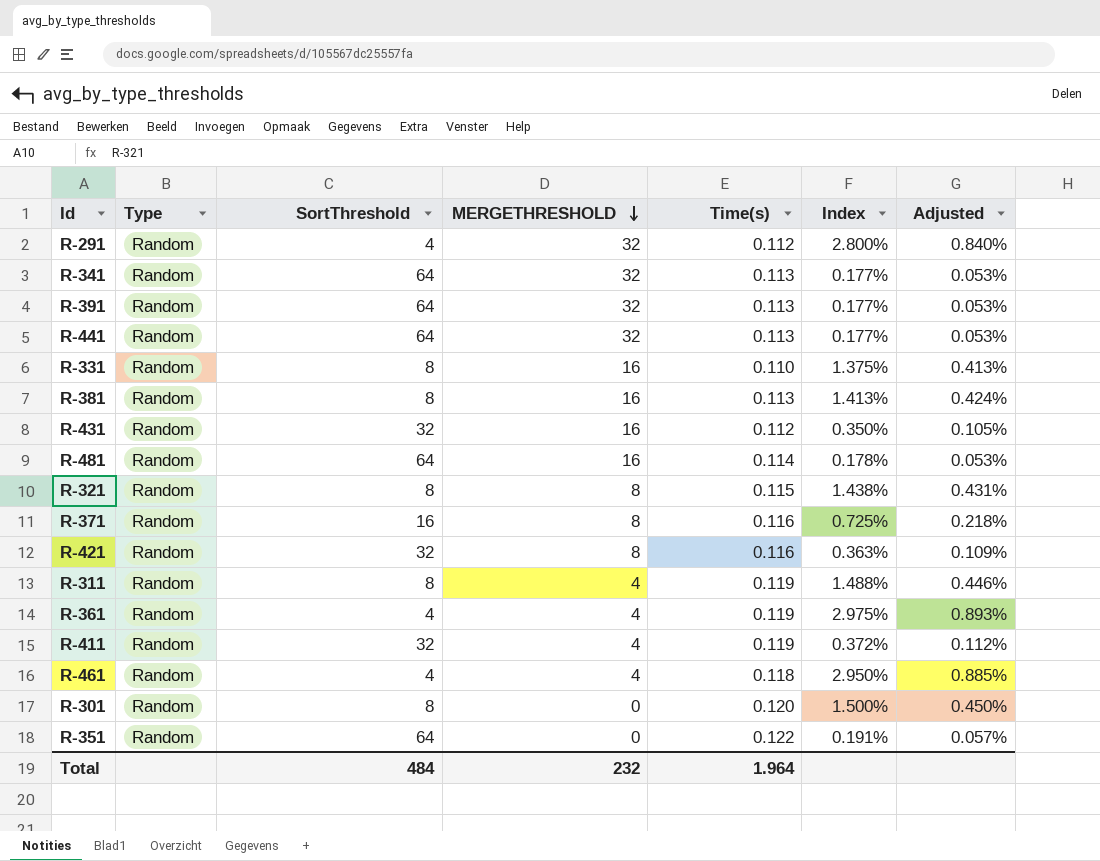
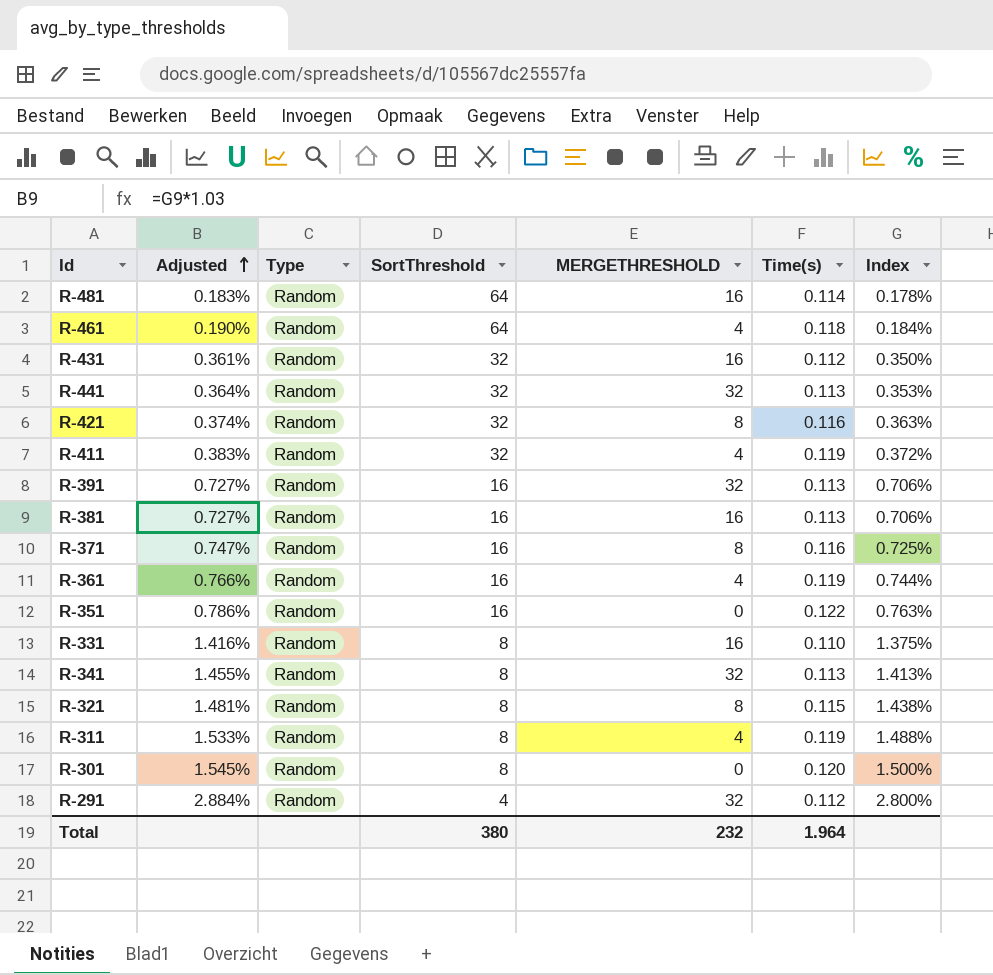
row order: MERGETHRESHOLD descending -> Adjusted ascending
column Adjusted | formula: [Index] * 0.3 -> [Index] * 1.03
column Adjusted | position: 7 -> 2
R-461 | SortThreshold: 4 -> 64
R-461 | Index: 2.950% -> 0.184%
R-441 | SortThreshold: 64 -> 32
R-441 | Index: 0.177% -> 0.353%
R-391 | SortThreshold: 64 -> 16
R-391 | Index: 0.177% -> 0.706%
R-381 | SortThreshold: 8 -> 16
R-381 | Index: 1.413% -> 0.706%
R-361 | SortThreshold: 4 -> 16
R-361 | Index: 2.975% -> 0.744%
R-351 | SortThreshold: 64 -> 16
R-351 | Index: 0.191% -> 0.763%
R-341 | SortThreshold: 64 -> 8
R-341 | Index: 0.177% -> 1.413%
Total | SortThreshold: 484 -> 380

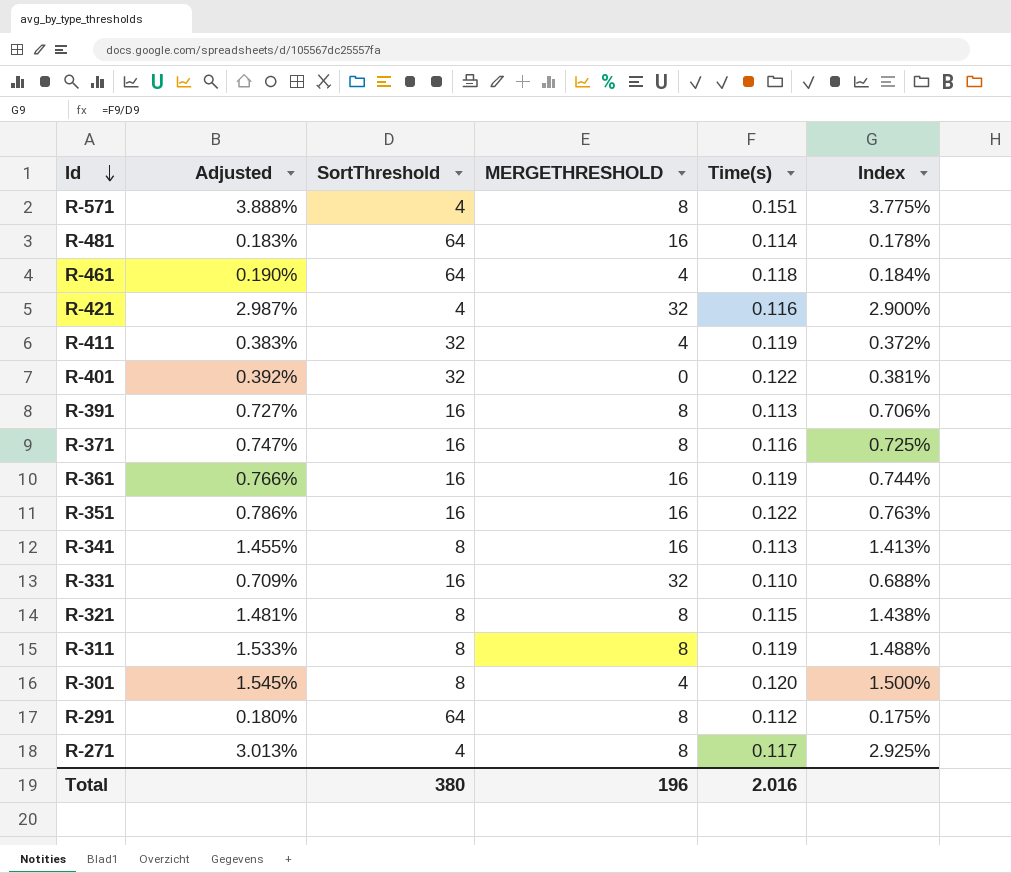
row order: Adjusted ascending -> Id descending
column Type | position: 3 -> none
row R-431: 0.361% | Random | 32 | 16 | 0.112 | 0.350% -> none
row R-441: 0.364% | Random | 32 | 32 | 0.113 | 0.353% -> none
row R-381: 0.727% | Random | 16 | 16 | 0.113 | 0.706% -> none
row R-571: none -> 3.888% | 4 | 8 | 0.151 | 3.775%
R-421 | Adjusted: 0.374% -> 2.987%
R-421 | SortThreshold: 32 -> 4
R-421 | MERGETHRESHOLD: 8 -> 32
R-421 | Index: 0.363% -> 2.900%
row R-401: none -> 0.392% | 32 | 0 | 0.122 | 0.381%
R-391 | MERGETHRESHOLD: 32 -> 8
R-361 | MERGETHRESHOLD: 4 -> 16
R-351 | MERGETHRESHOLD: 0 -> 16
R-341 | MERGETHRESHOLD: 32 -> 16
R-331 | Adjusted: 1.416% -> 0.709%
R-331 | SortThreshold: 8 -> 16
R-331 | MERGETHRESHOLD: 16 -> 32
R-331 | Index: 1.375% -> 0.688%
R-311 | MERGETHRESHOLD: 4 -> 8
R-301 | MERGETHRESHOLD: 0 -> 4
R-291 | Adjusted: 2.884% -> 0.180%
R-291 | SortThreshold: 4 -> 64
R-291 | MERGETHRESHOLD: 32 -> 8
R-291 | Index: 2.800% -> 0.175%
row R-271: none -> 3.013% | 4 | 8 | 0.117 | 2.925%
Total | MERGETHRESHOLD: 232 -> 196
Total | Time(s): 1.964 -> 2.016

